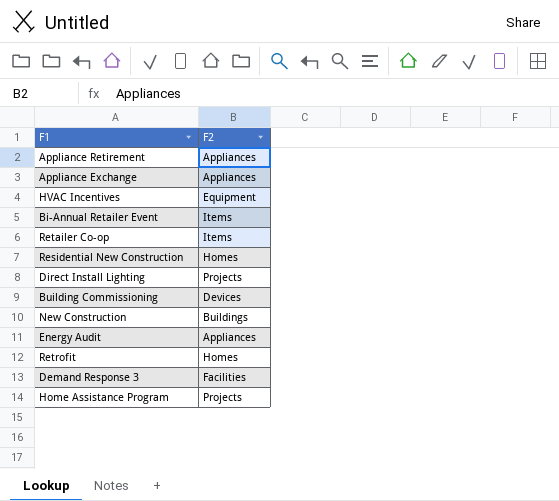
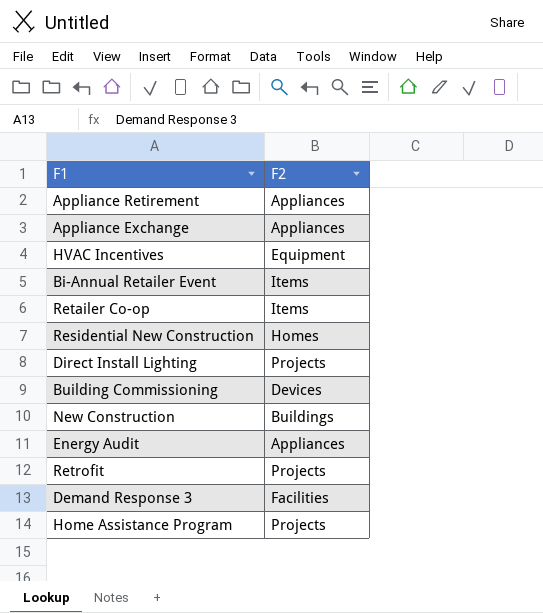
Retrofit | F2: Homes -> Projects

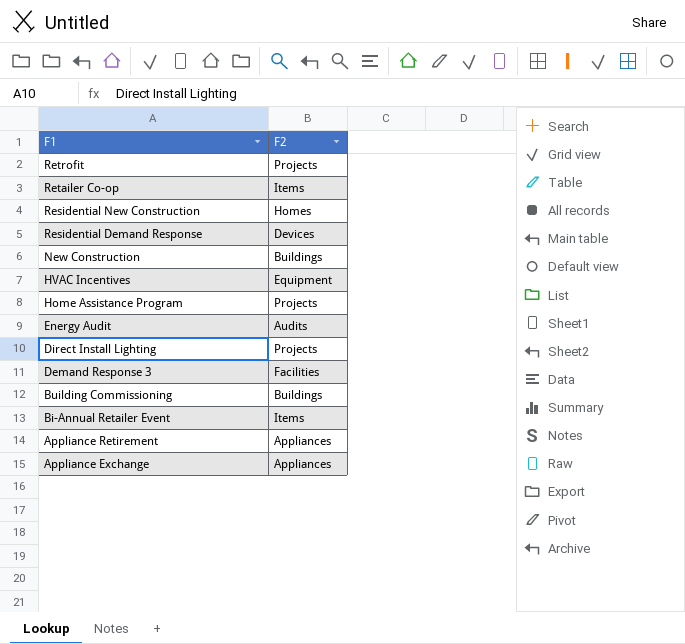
row order: none -> F1 descending
row Residential Demand Response: none -> Devices
Energy Audit | F2: Appliances -> Audits
Building Commissioning | F2: Devices -> Buildings

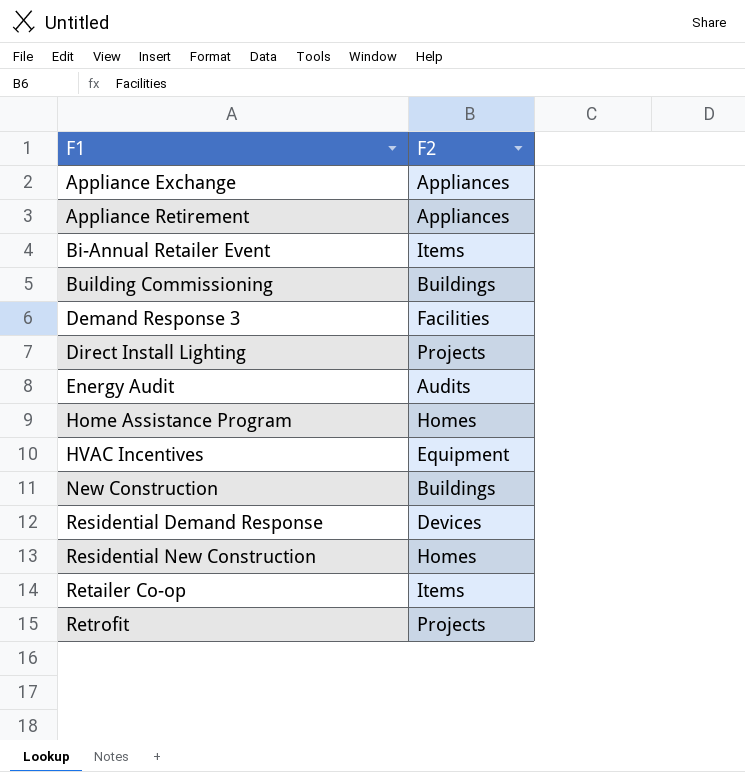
row order: F1 descending -> F1 ascending
Home Assistance Program | F2: Projects -> Homes

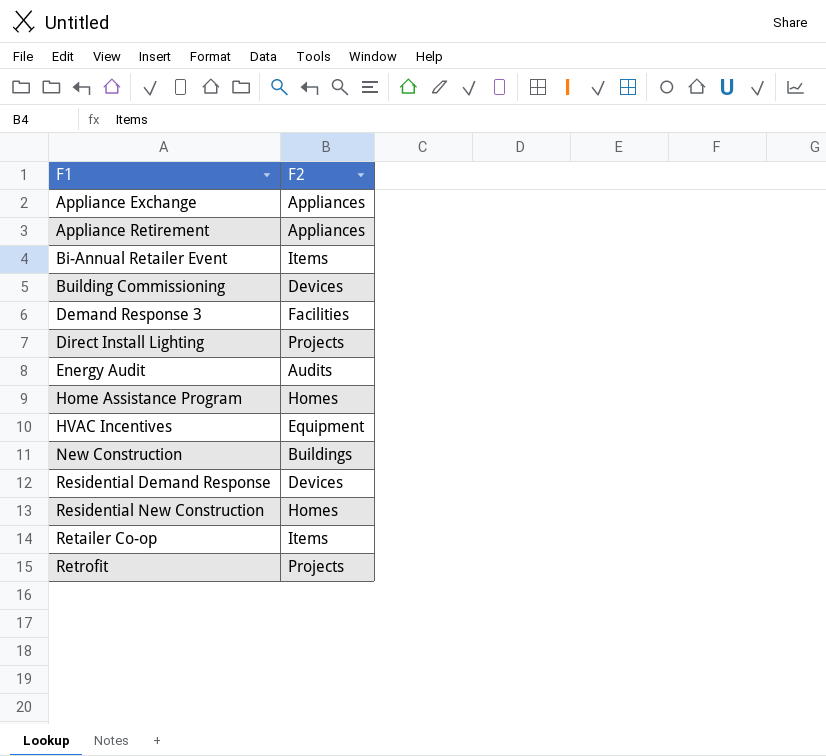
Building Commissioning | F2: Buildings -> Devices

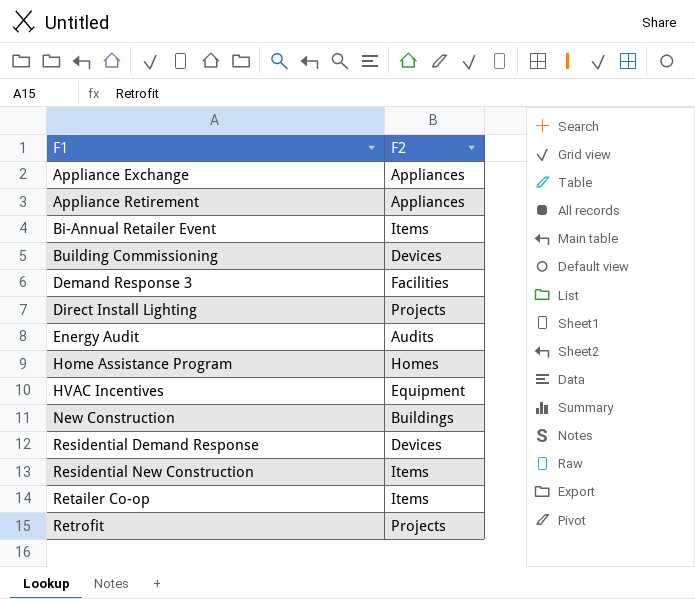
Residential New Construction | F2: Homes -> Items

